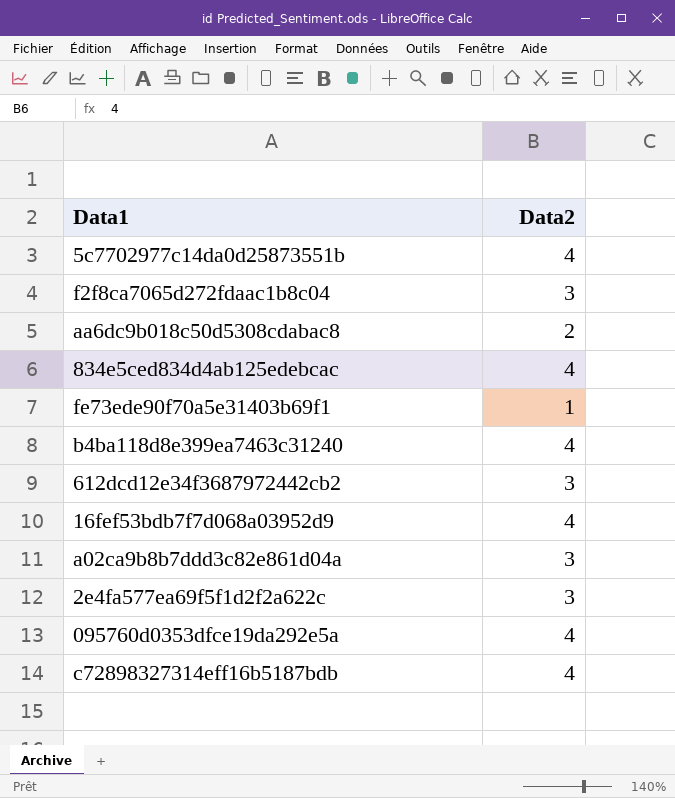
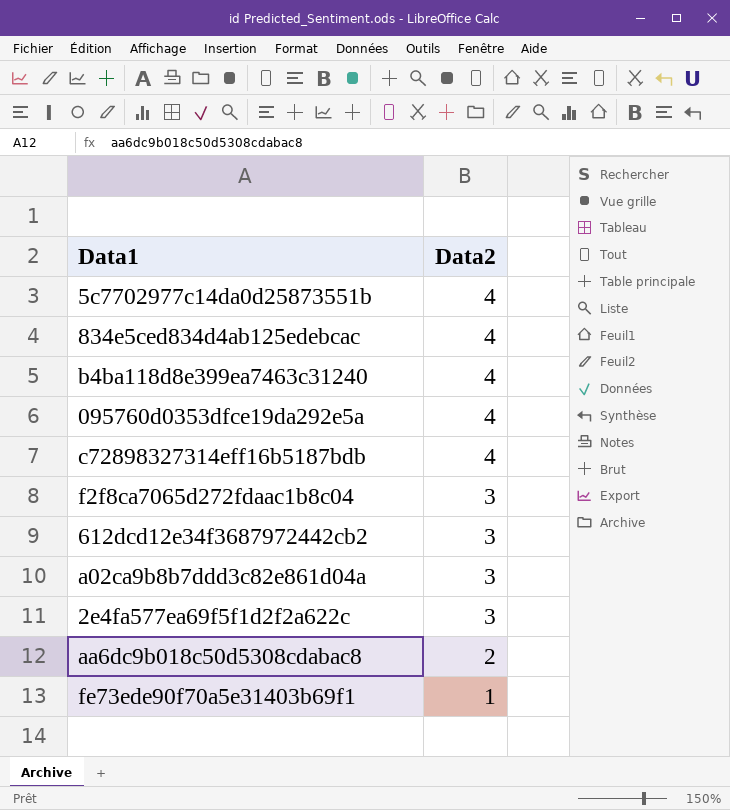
row order: none -> Data2 descending
row 16fef53bdb7f7d068a03952d9: 4 -> none

